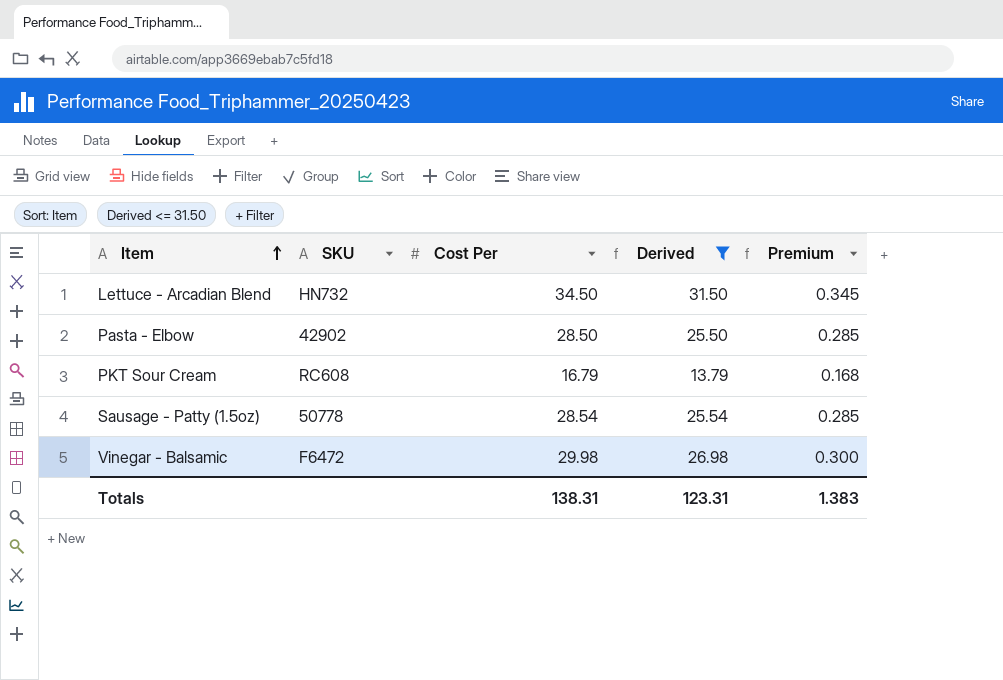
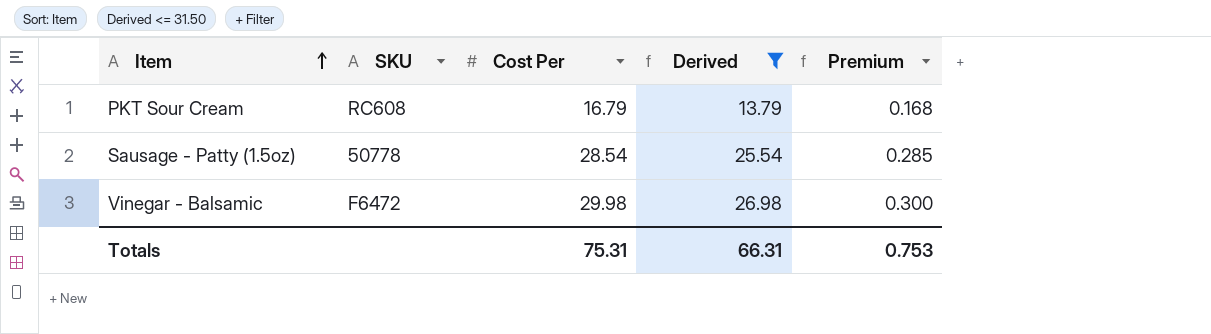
row Lettuce - Arcadian Blend: HN732 | 34.50 | 31.50 | 0.345 -> none
row Pasta - Elbow: 42902 | 28.50 | 25.50 | 0.285 -> none
Totals | Cost Per: 138.31 -> 75.31
Totals | Derived: 123.31 -> 66.31
Totals | Premium: 1.383 -> 0.753

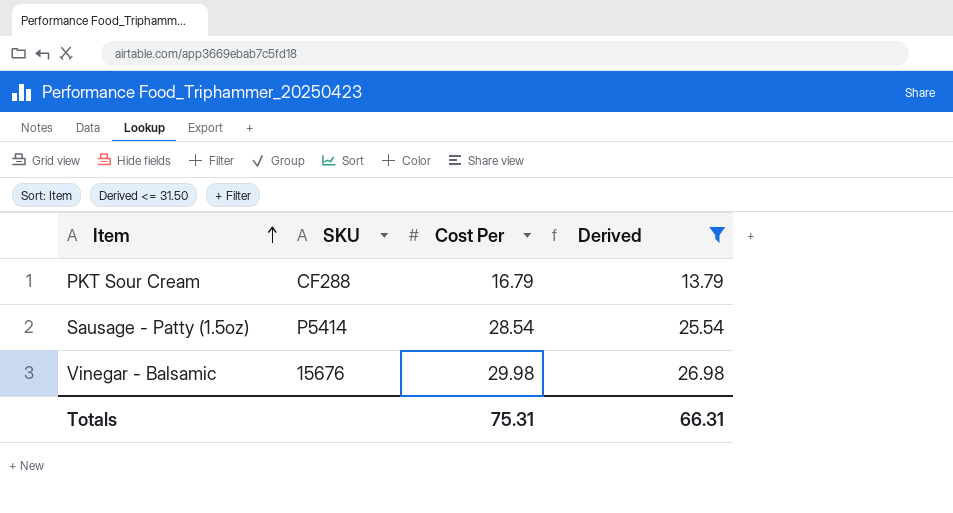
column Premium | formula: [Cost Per] * 0.01 -> none
PKT Sour Cream | SKU: RC608 -> CF288
Sausage - Patty (1.5oz) | SKU: 50778 -> P5414
Vinegar - Balsamic | SKU: F6472 -> 15676

